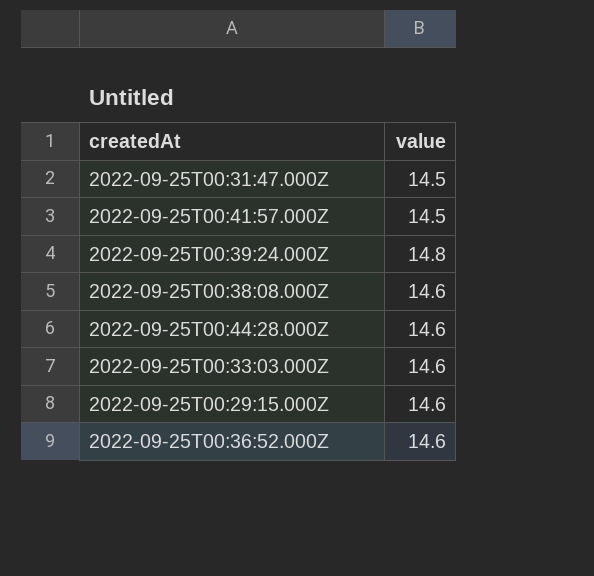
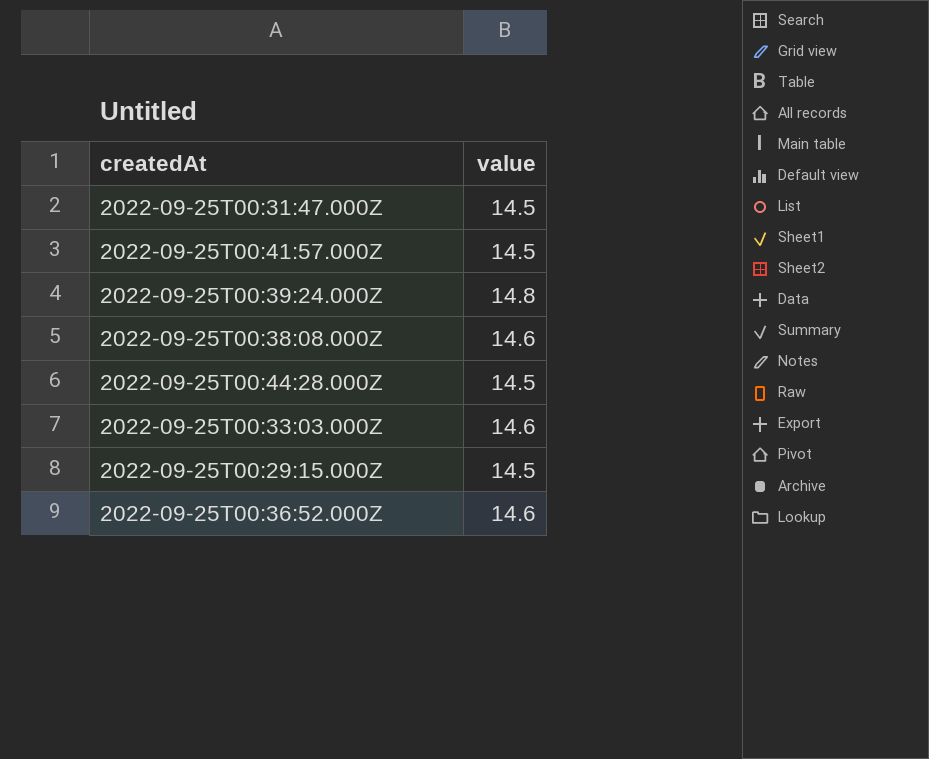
2022-09-25T00:44:28.000Z | value: 14.6 -> 14.5
2022-09-25T00:29:15.000Z | value: 14.6 -> 14.5

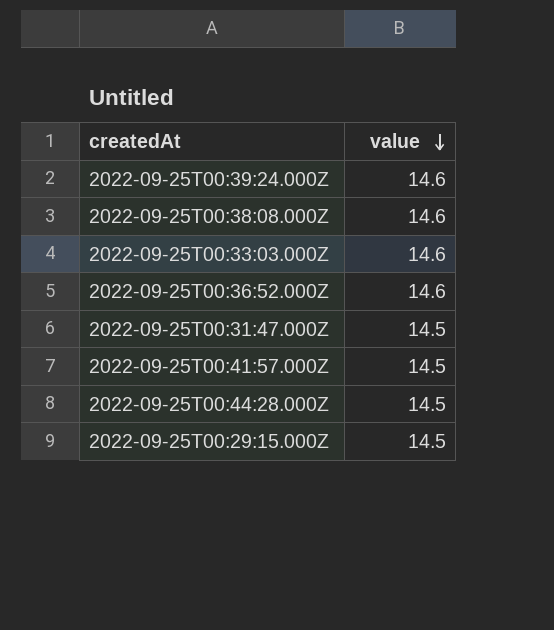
row order: none -> value descending
2022-09-25T00:39:24.000Z | value: 14.8 -> 14.6

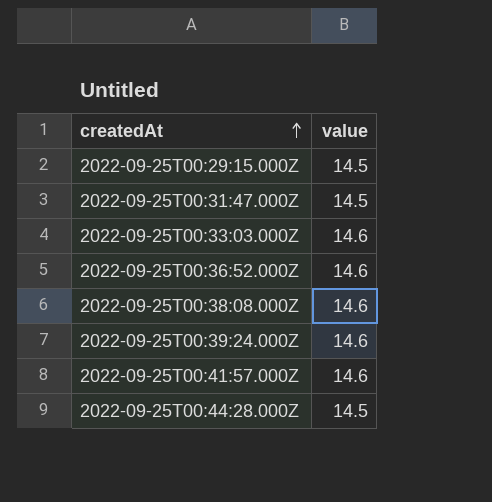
row order: value descending -> createdAt ascending
2022-09-25T00:41:57.000Z | value: 14.5 -> 14.6

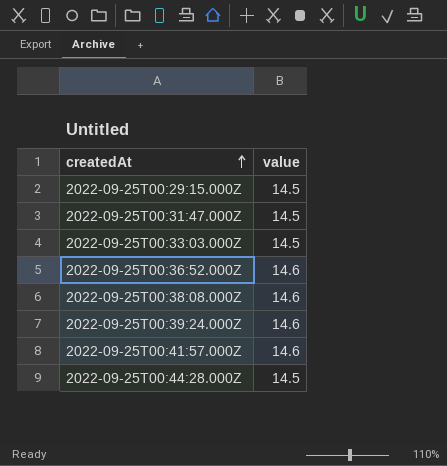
2022-09-25T00:33:03.000Z | value: 14.6 -> 14.5

